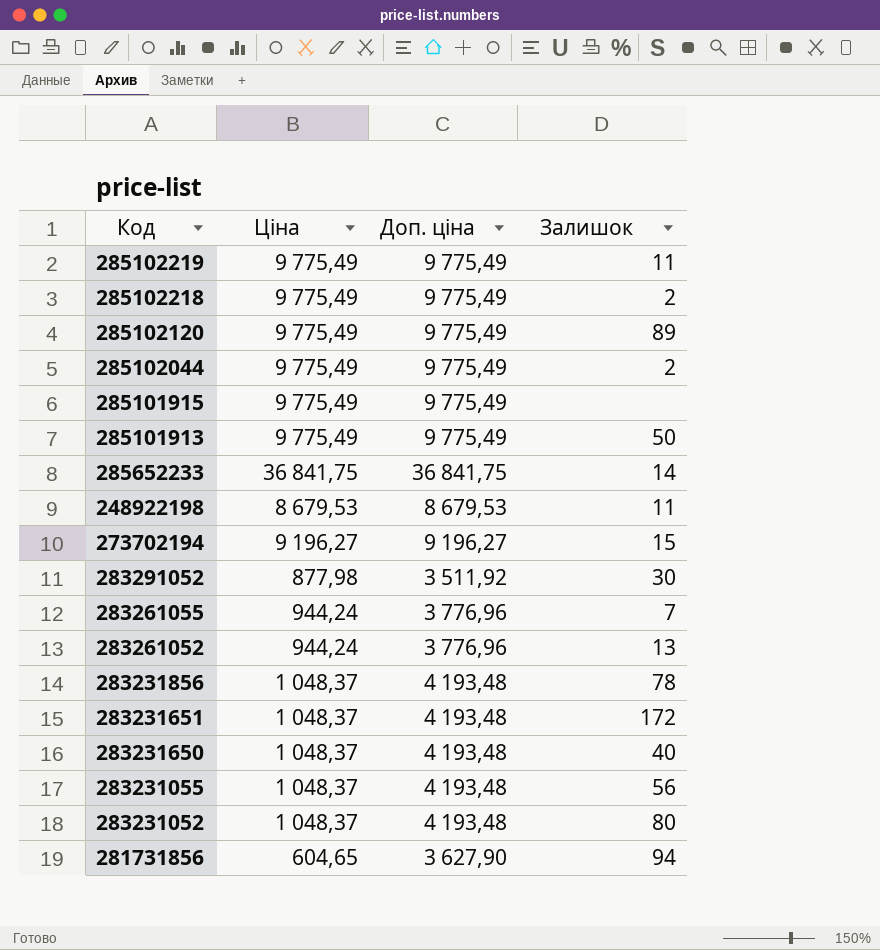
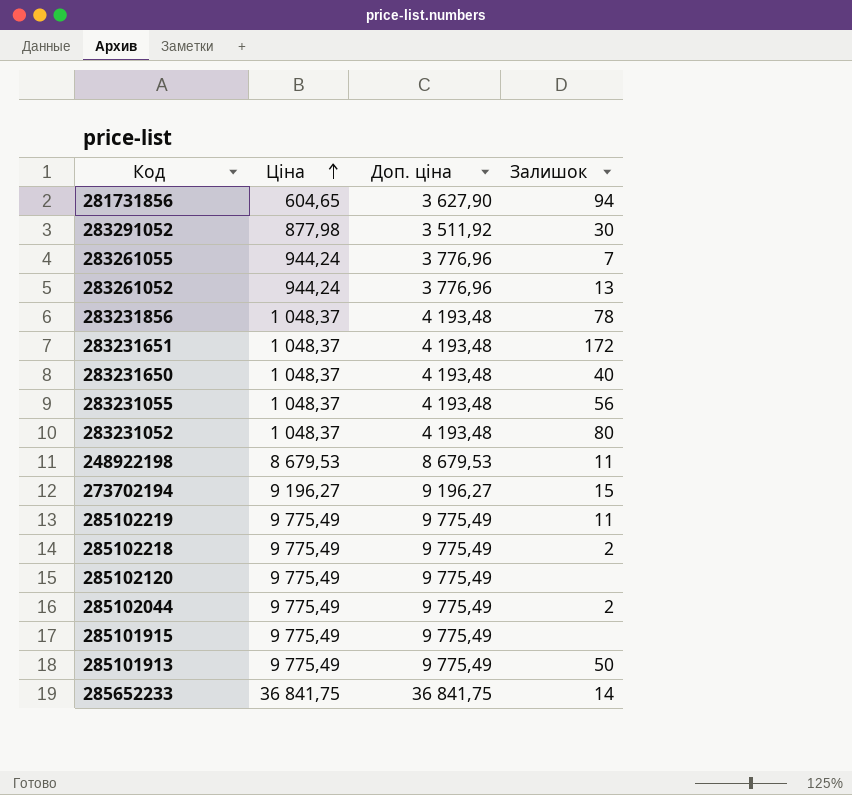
row order: none -> Ціна ascending
285102120 | Залишок: 89 -> none

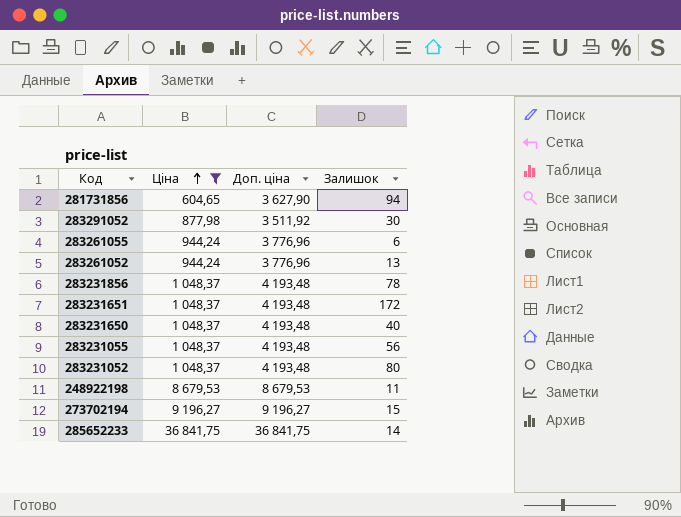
filter: none -> Ціна != 9 775,49
283261055 | Залишок: 7 -> 6

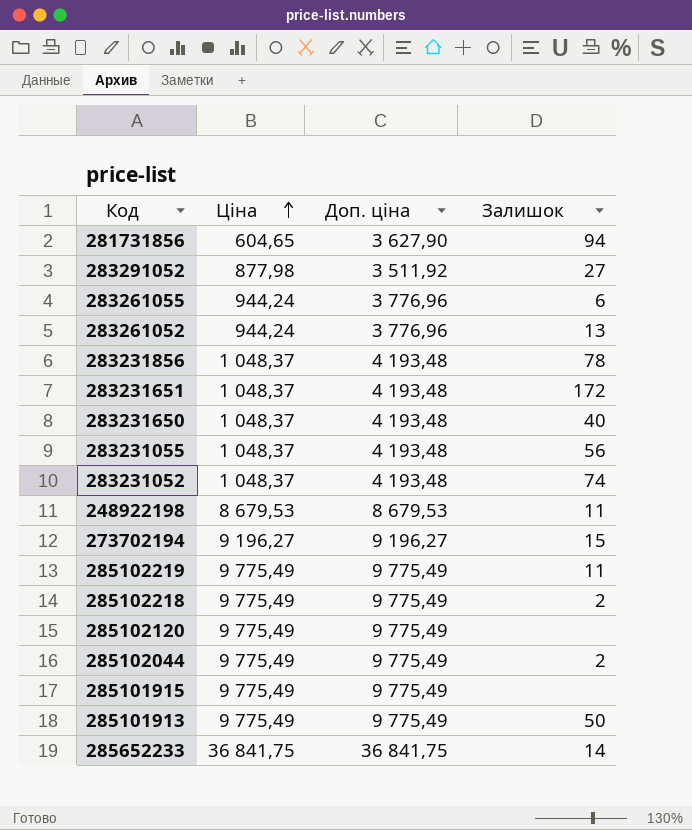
filter: Ціна != 9 775,49 -> none
283291052 | Залишок: 30 -> 27
283231052 | Залишок: 80 -> 74

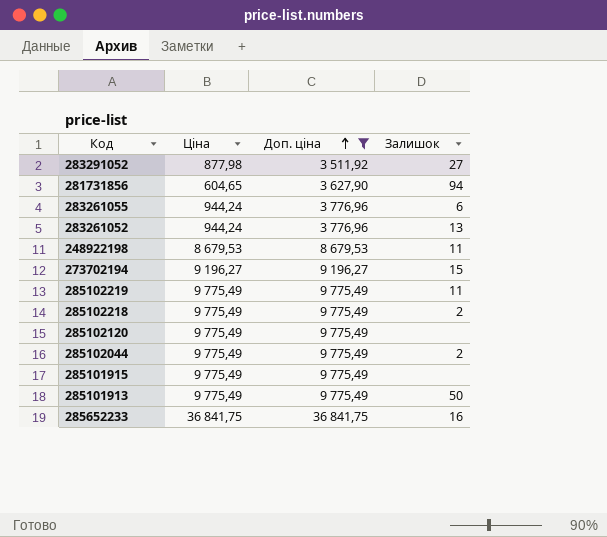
filter: none -> Доп. ціна != 4 193,48
row order: Ціна ascending -> Доп. ціна ascending
285652233 | Залишок: 14 -> 16

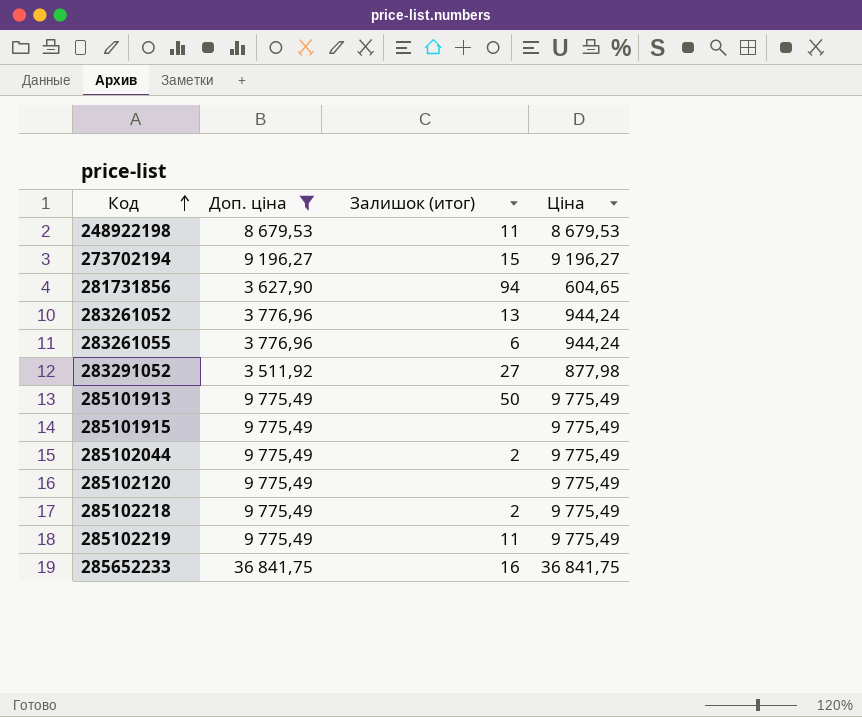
row order: Доп. ціна ascending -> Код ascending
column name: Залишок -> Залишок (итог)
column Ціна | position: 2 -> 4

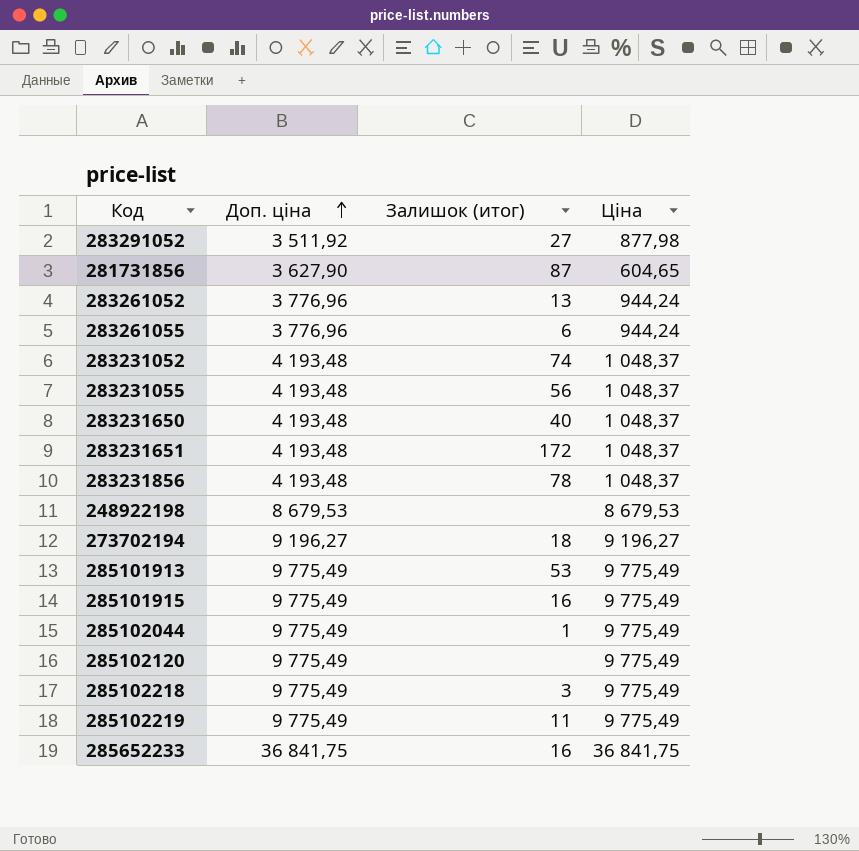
filter: Доп. ціна != 4 193,48 -> none
row order: Код ascending -> Доп. ціна ascending
281731856 | Залишок (итог): 94 -> 87
248922198 | Залишок (итог): 11 -> none
273702194 | Залишок (итог): 15 -> 18
285101913 | Залишок (итог): 50 -> 53
285101915 | Залишок (итог): none -> 16
285102044 | Залишок (итог): 2 -> 1
285102218 | Залишок (итог): 2 -> 3

